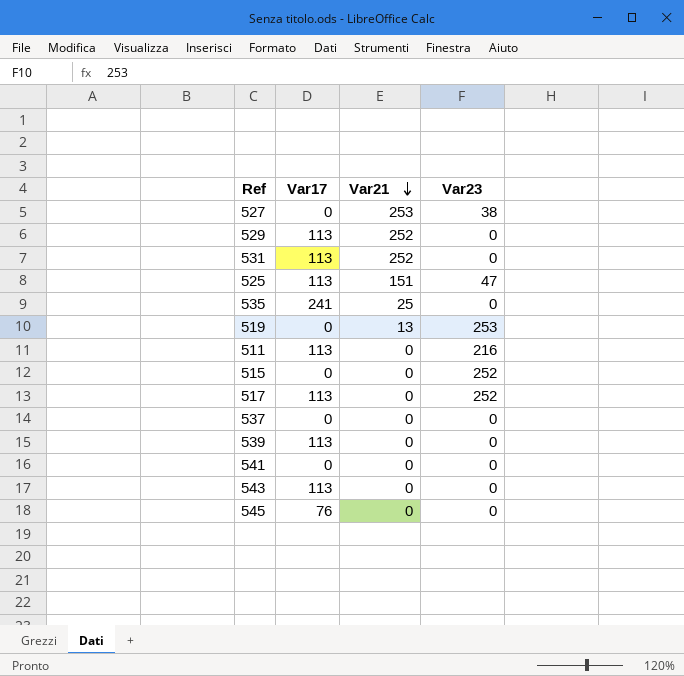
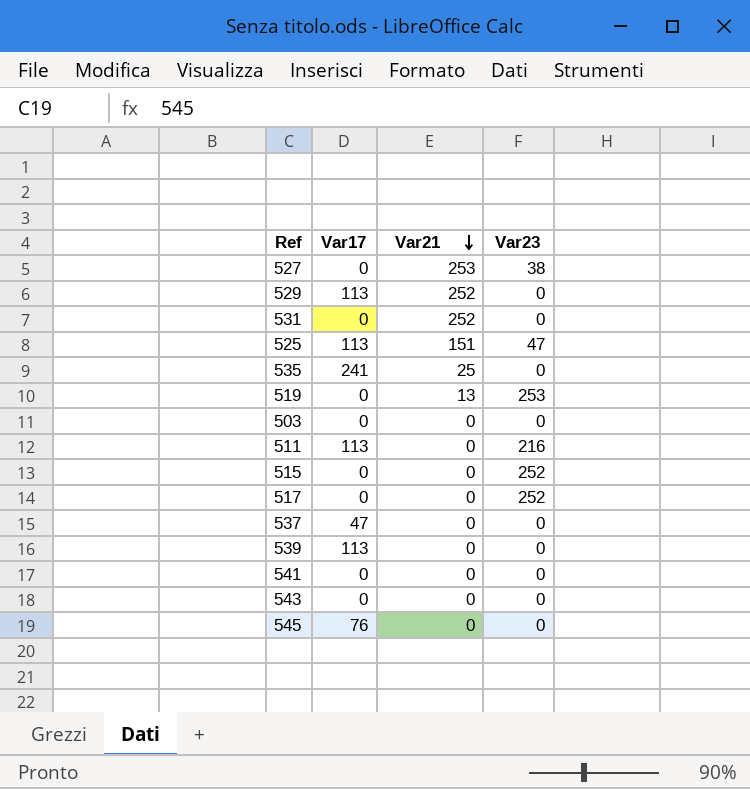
531 | Var17: 113 -> 0
row 503: none -> 0 | 0 | 0
517 | Var17: 113 -> 0
537 | Var17: 0 -> 47
543 | Var17: 113 -> 0

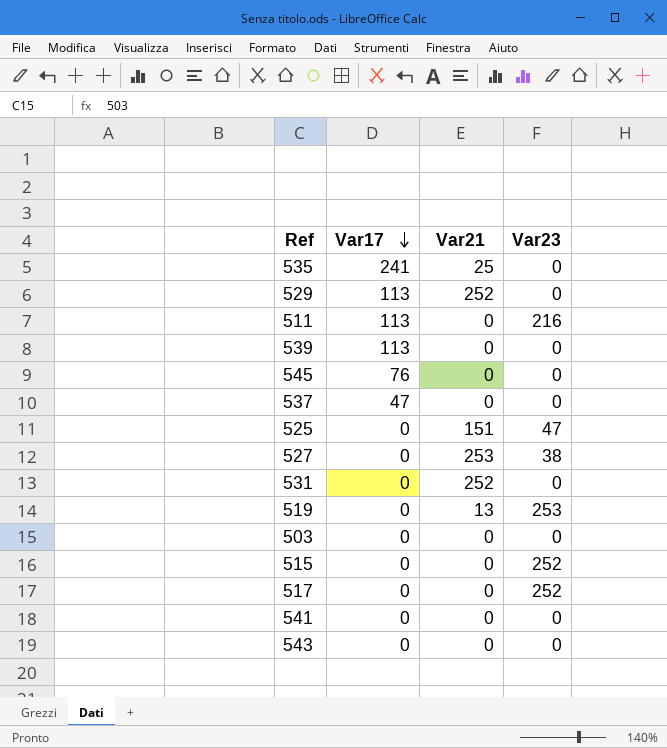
row order: Var21 descending -> Var17 descending
525 | Var17: 113 -> 0

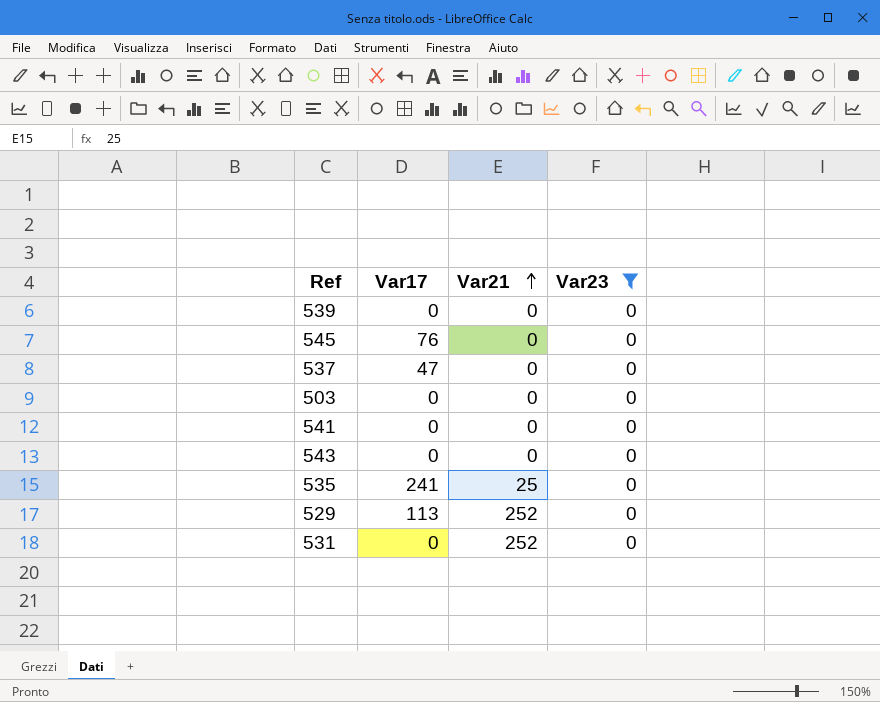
filter: none -> Var23 = 0
row order: Var17 descending -> Var21 ascending
539 | Var17: 113 -> 0

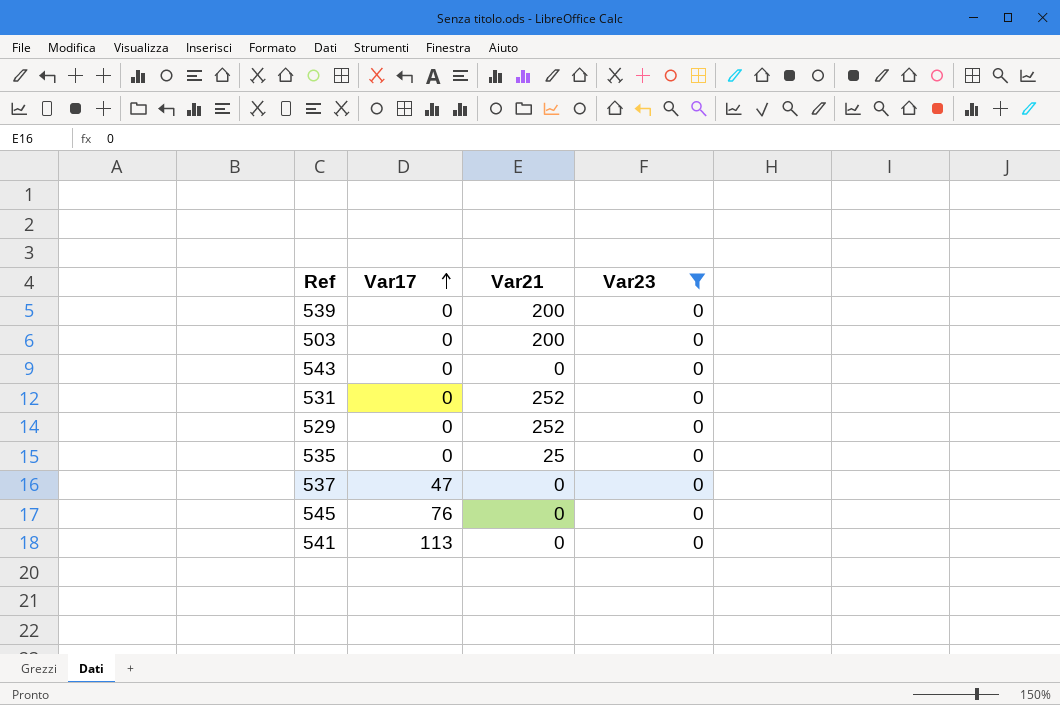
row order: Var21 ascending -> Var17 ascending
539 | Var21: 0 -> 200
503 | Var21: 0 -> 200
529 | Var17: 113 -> 0
535 | Var17: 241 -> 0
541 | Var17: 0 -> 113

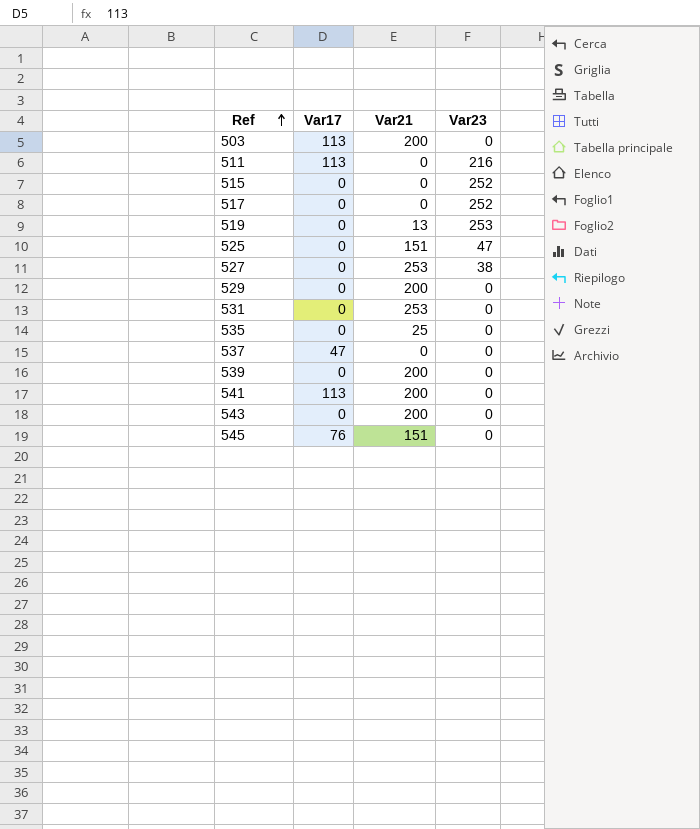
filter: Var23 = 0 -> none
row order: Var17 ascending -> Ref ascending
503 | Var17: 0 -> 113
529 | Var21: 252 -> 200
531 | Var21: 252 -> 253
541 | Var21: 0 -> 200
543 | Var21: 0 -> 200
545 | Var21: 0 -> 151

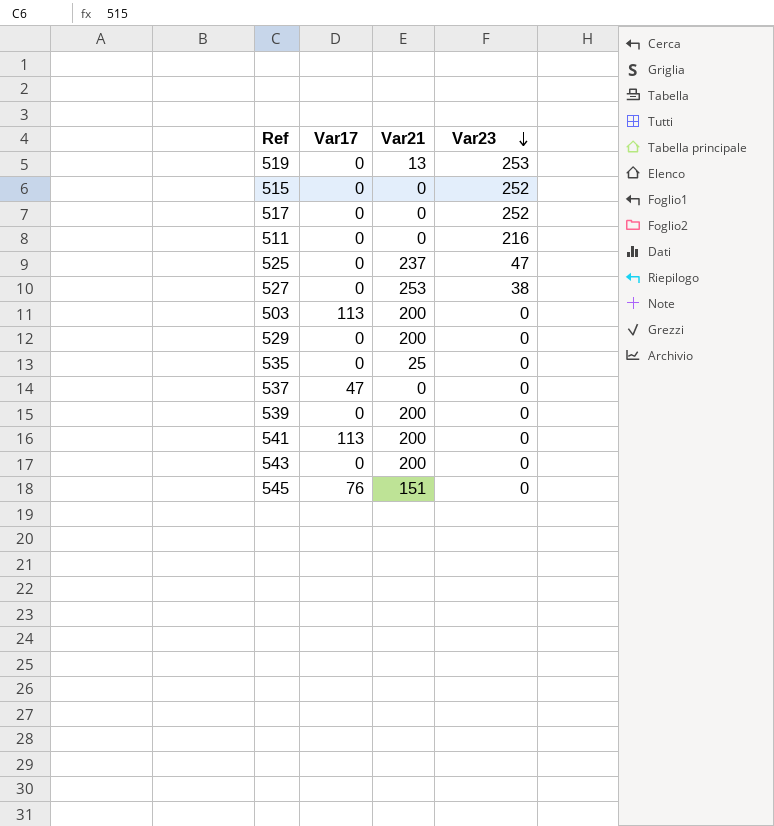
row order: Ref ascending -> Var23 descending
row 531: 0 | 253 | 0 -> none
511 | Var17: 113 -> 0
525 | Var21: 151 -> 237

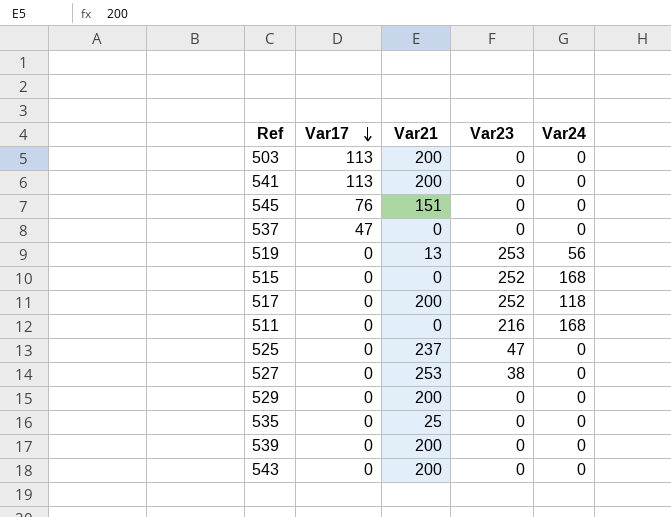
row order: Var23 descending -> Var17 descending
column Var24 | position: none -> 5
517 | Var21: 0 -> 200

